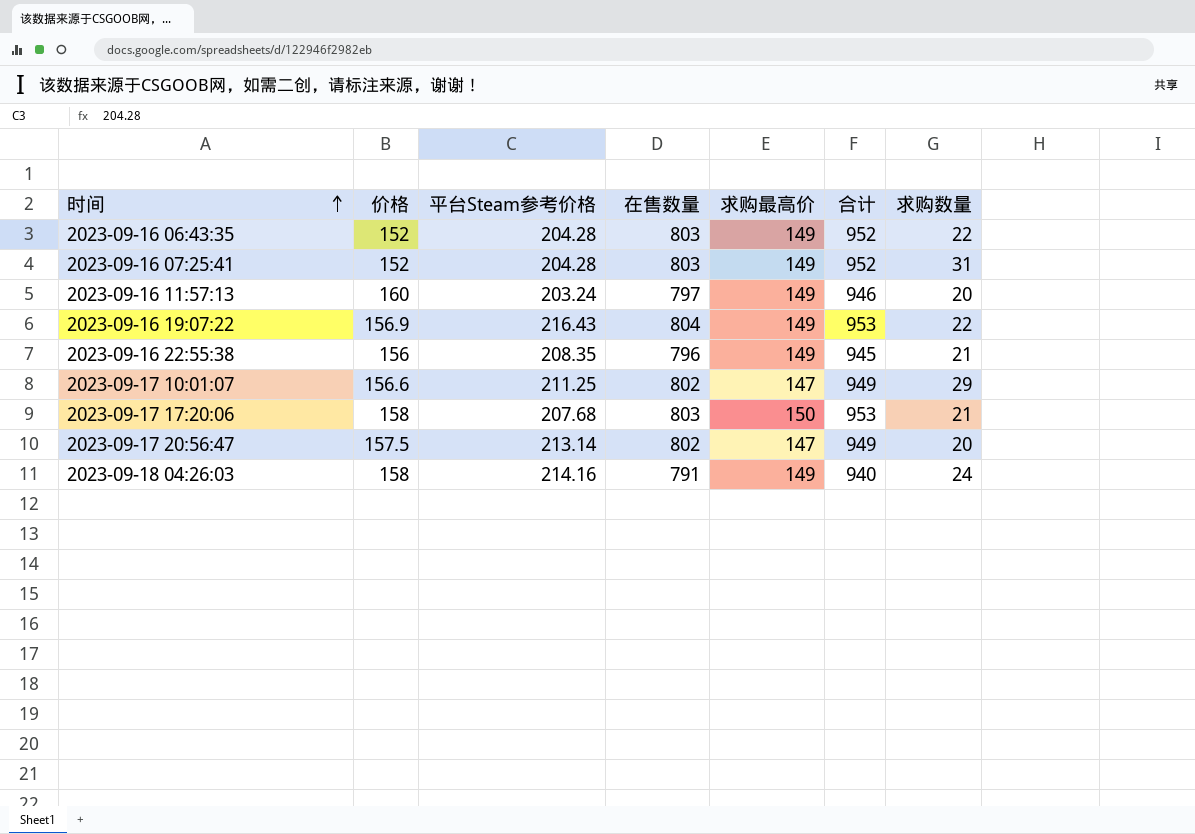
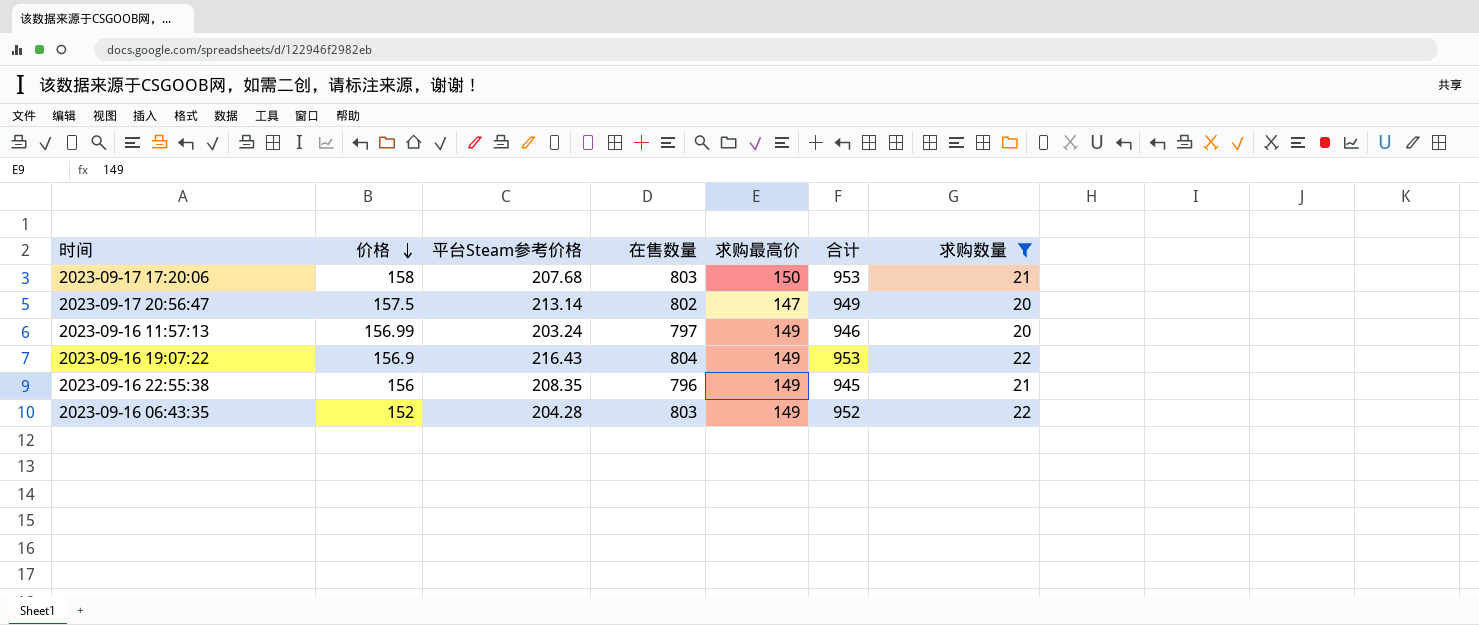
filter: none -> 求购数量 <= 22
row order: 时间 ascending -> 价格 descending
2023-09-16 11:57:13 | 价格: 160 -> 156.99

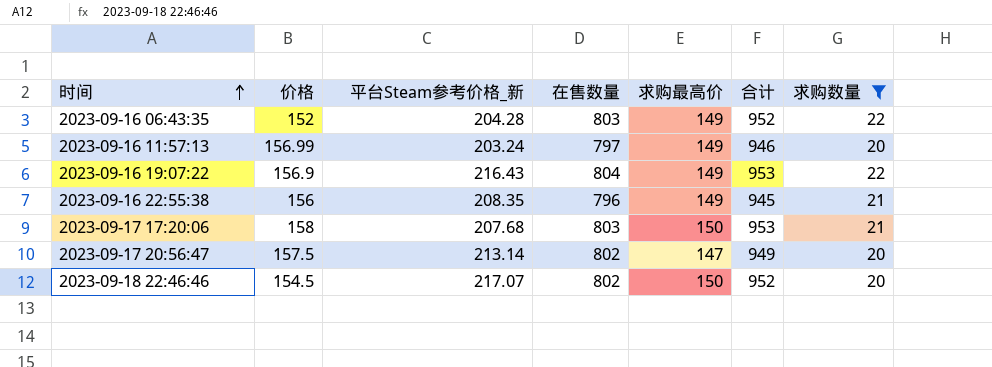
row order: 价格 descending -> 时间 ascending
column name: 平台Steam参考价格 -> 平台Steam参考价格_新
row 2023-09-18 22:46:46: none -> 154.5 | 217.07 | 802 | 150 | 952 | 20

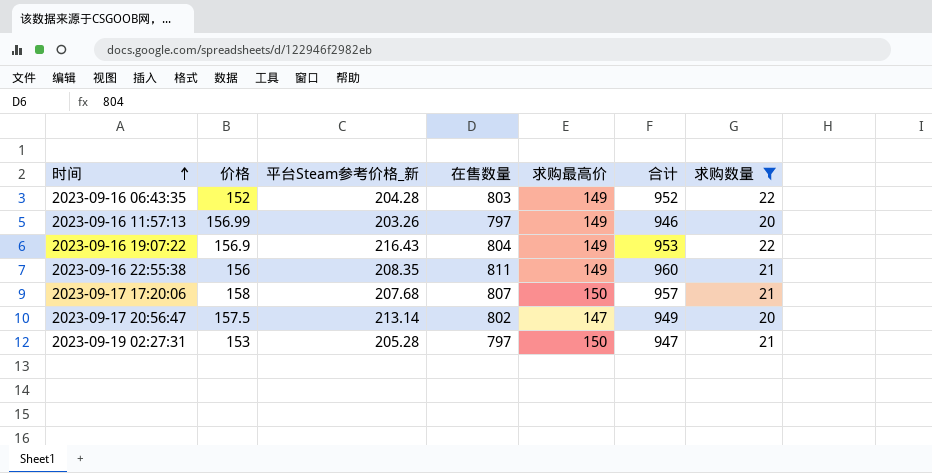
row 2023-09-18 22:46:46: 154.5 | 217.07 | 802 | 150 | 952 | 20 -> none
2023-09-16 11:57:13 | 平台Steam参考价格_新: 203.24 -> 203.26
2023-09-16 22:55:38 | 在售数量: 796 -> 811
2023-09-16 22:55:38 | 合计: 945 -> 960
2023-09-17 17:20:06 | 在售数量: 803 -> 807
2023-09-17 17:20:06 | 合计: 953 -> 957
row 2023-09-19 02:27:31: none -> 153 | 205.28 | 797 | 150 | 947 | 21

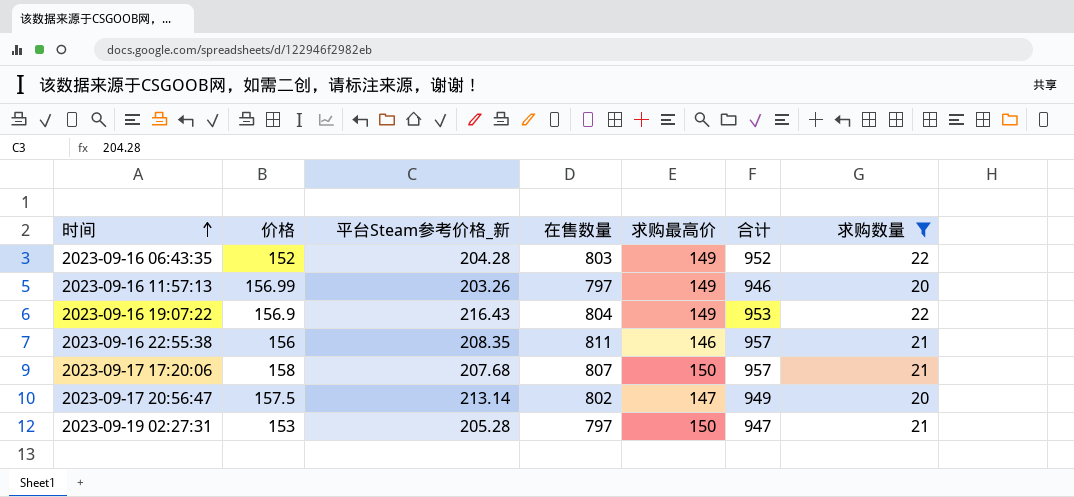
2023-09-16 22:55:38 | 求购最高价: 149 -> 146
2023-09-16 22:55:38 | 合计: 960 -> 957

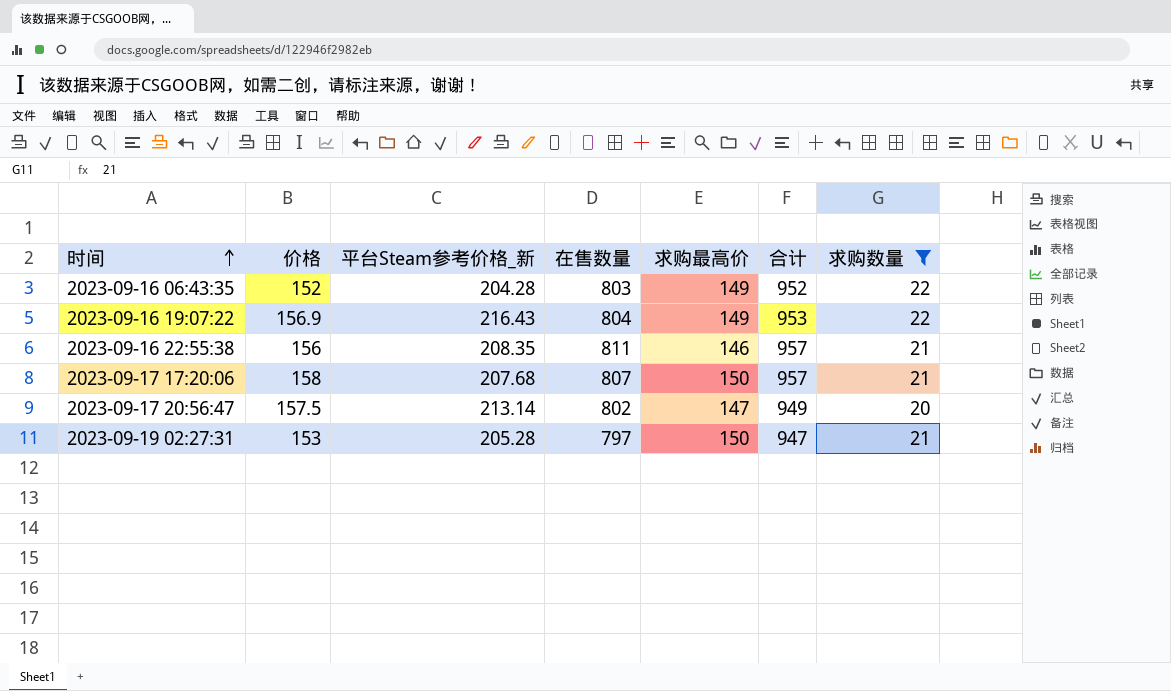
row 2023-09-16 11:57:13: 156.99 | 203.26 | 797 | 149 | 946 | 20 -> none

